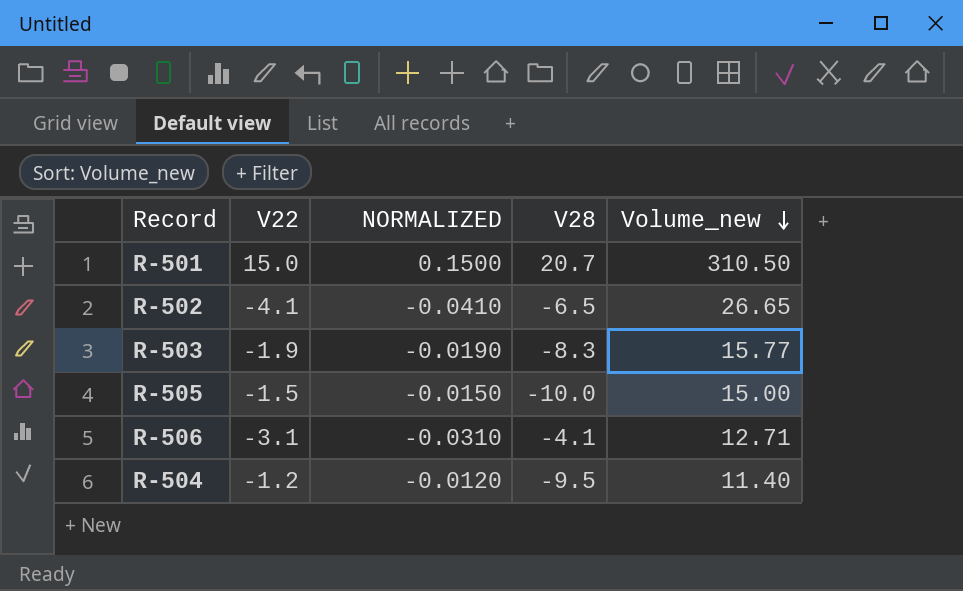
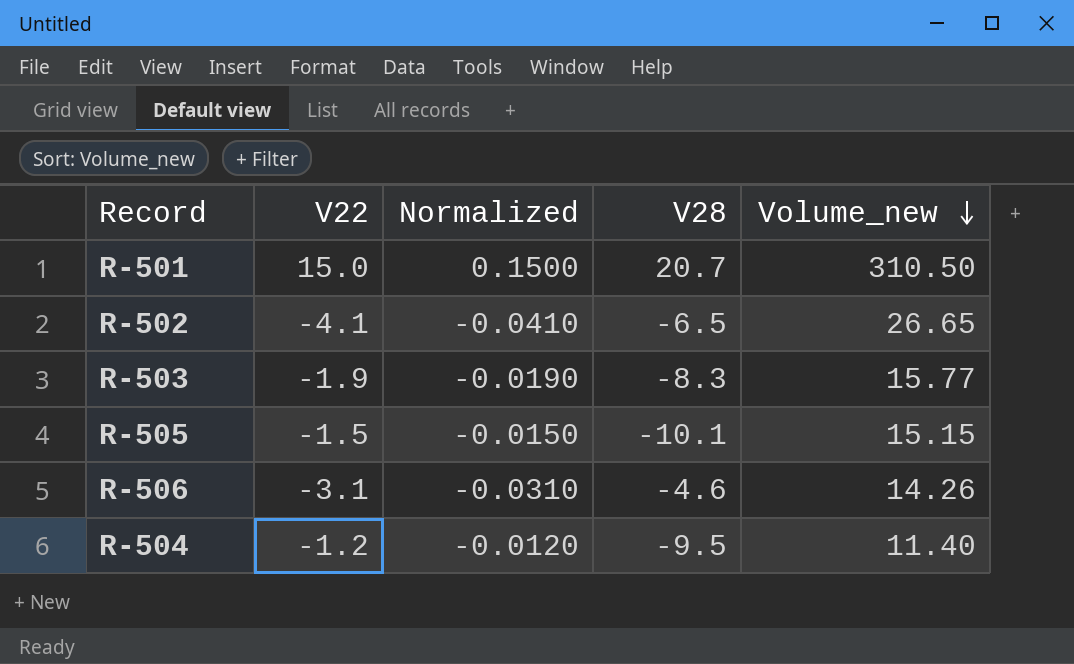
column name: NORMALIZED -> Normalized
R-505 | V28: -10.0 -> -10.1
R-505 | Volume_new: 15.00 -> 15.15
R-506 | V28: -4.1 -> -4.6
R-506 | Volume_new: 12.71 -> 14.26

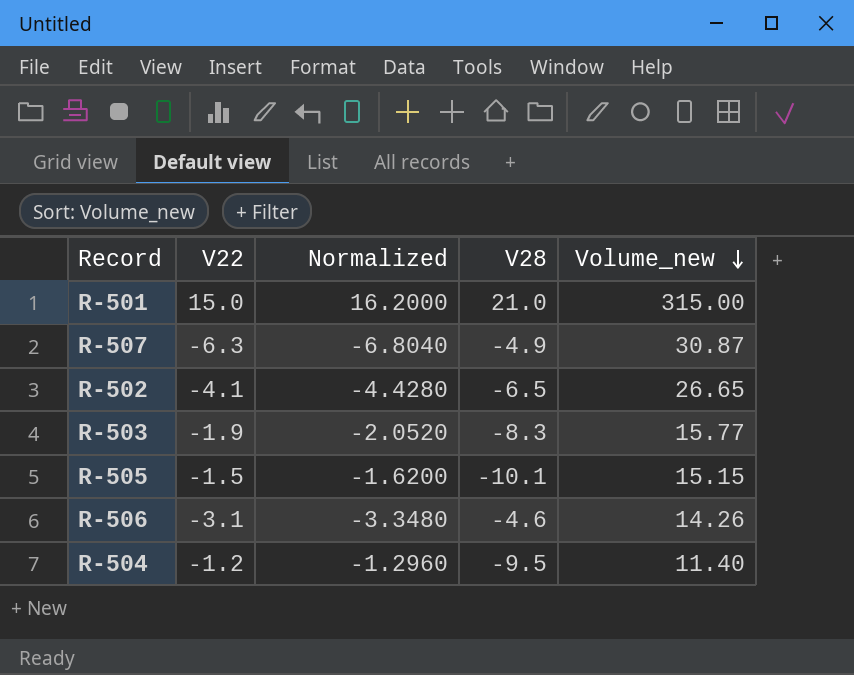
column Normalized | formula: [V22] * 0.01 -> [V22] * 1.08
R-501 | V28: 20.7 -> 21.0
R-501 | Volume_new: 310.50 -> 315.00
row R-507: none -> -6.3 | -6.8040 | -4.9 | 30.87

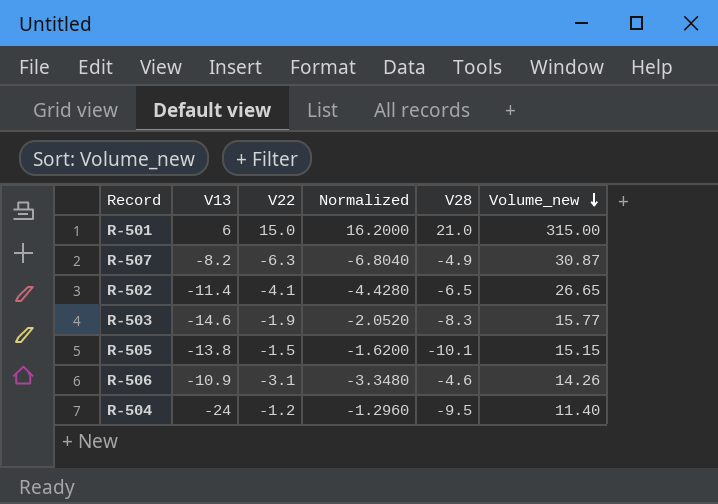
column V13 | position: none -> 2

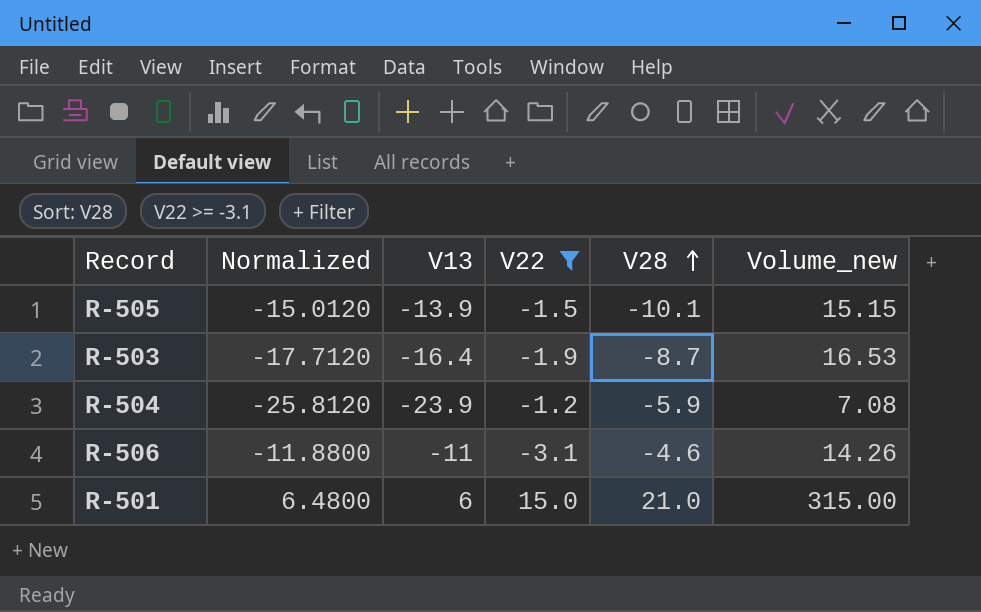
filter: none -> V22 >= -3.1
row order: Volume_new descending -> V28 ascending
column Normalized | formula: [V22] * 1.08 -> [V13] * 1.08
column Normalized | position: 4 -> 2
R-505 | V13: -13.8 -> -13.9
R-503 | V13: -14.6 -> -16.4
R-503 | V28: -8.3 -> -8.7
R-503 | Volume_new: 15.77 -> 16.53
R-504 | V13: -24 -> -23.9
R-504 | V28: -9.5 -> -5.9
R-504 | Volume_new: 11.40 -> 7.08
R-506 | V13: -10.9 -> -11

